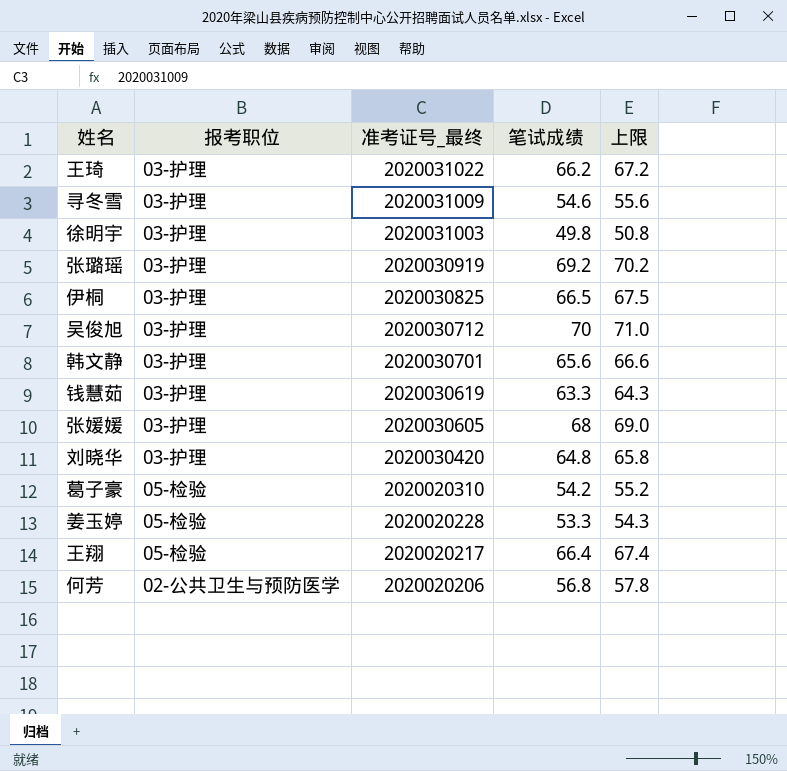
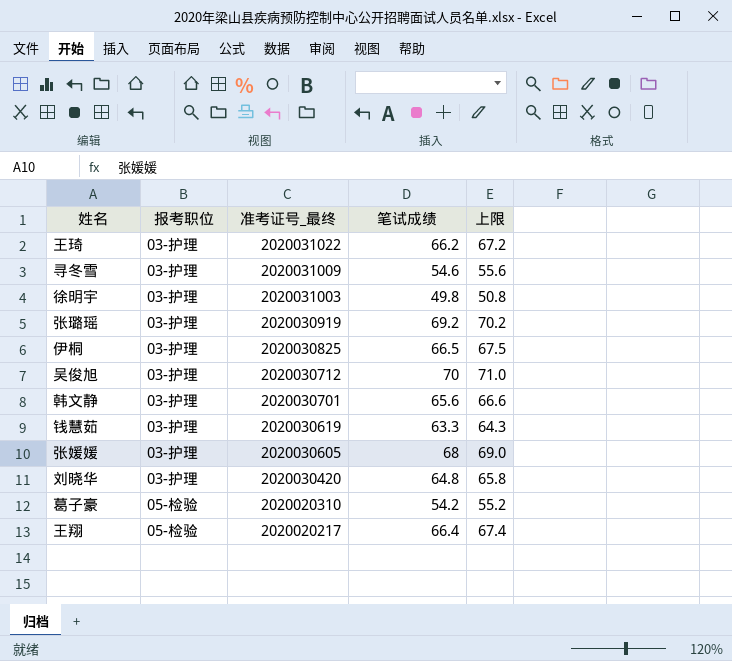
row 姜玉婷: 05-检验 | 2020020228 | 53.3 | 54.3 -> none
row 何芳: 02-公共卫生与预防医学 | 2020020206 | 56.8 | 57.8 -> none

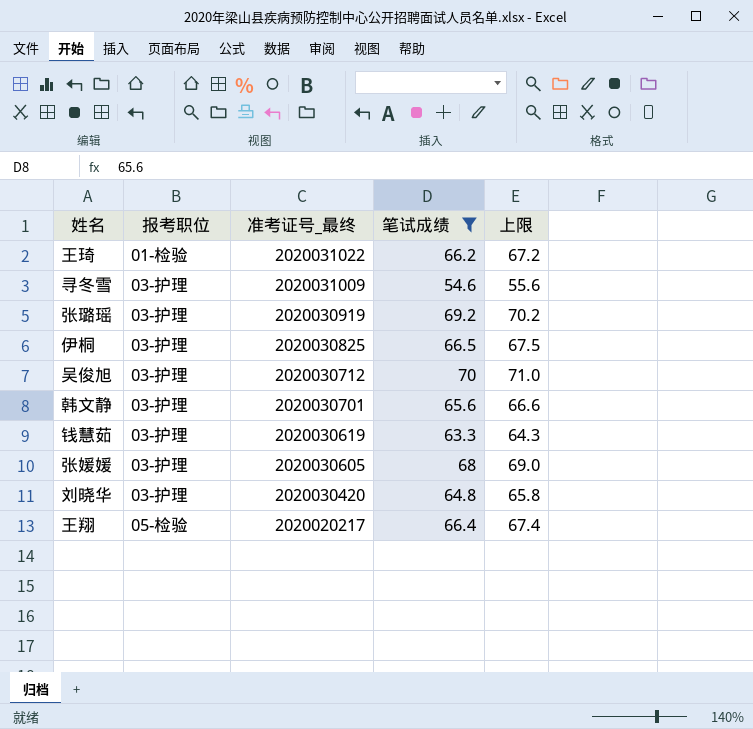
filter: none -> 笔试成绩 >= 54.6
王琦 | 报考职位: 03-护理 -> 01-检验

